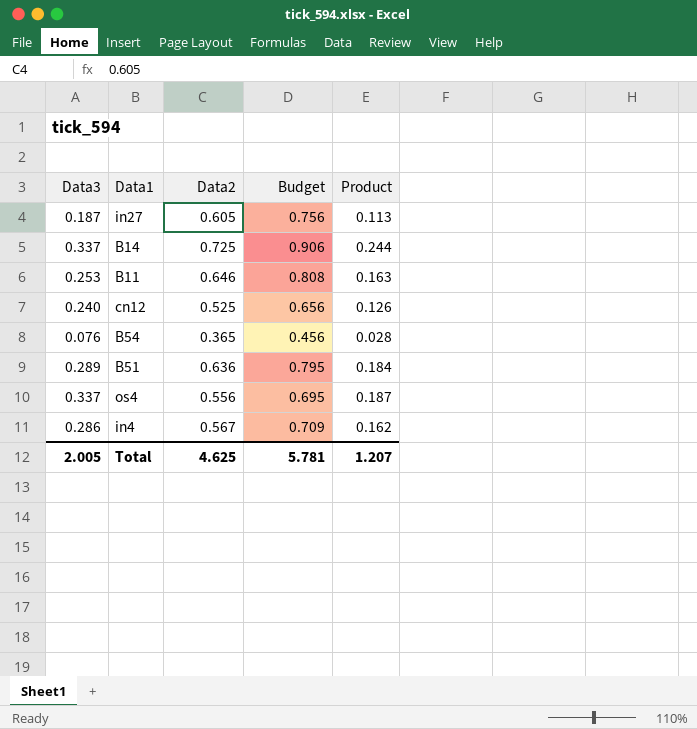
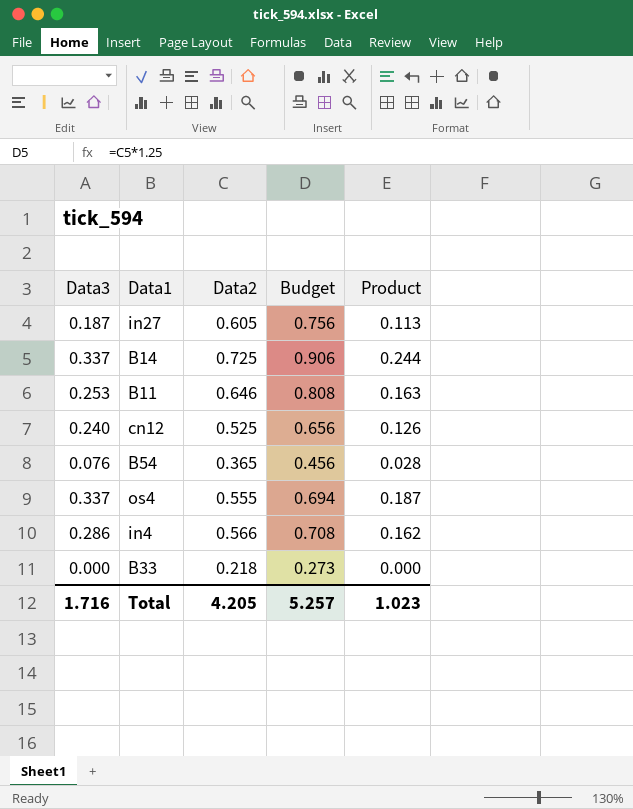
row B51: 0.289 | 0.636 | 0.795 | 0.184 -> none
os4 | Data2: 0.556 -> 0.555
os4 | Budget: 0.695 -> 0.694
in4 | Data2: 0.567 -> 0.566
in4 | Budget: 0.709 -> 0.708
row B33: none -> 0.000 | 0.218 | 0.273 | 0.000
Total | Data3: 2.005 -> 1.716
Total | Data2: 4.625 -> 4.205
Total | Budget: 5.781 -> 5.257
Total | Product: 1.207 -> 1.023

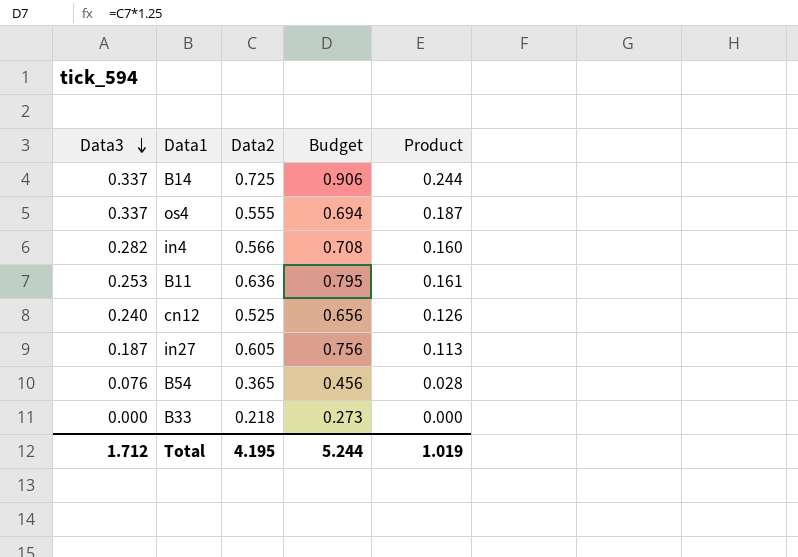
row order: none -> Data3 descending
in4 | Data3: 0.286 -> 0.282
in4 | Product: 0.162 -> 0.160
B11 | Data2: 0.646 -> 0.636
B11 | Budget: 0.808 -> 0.795
B11 | Product: 0.163 -> 0.161
Total | Data3: 1.716 -> 1.712
Total | Data2: 4.205 -> 4.195
Total | Budget: 5.257 -> 5.244
Total | Product: 1.023 -> 1.019

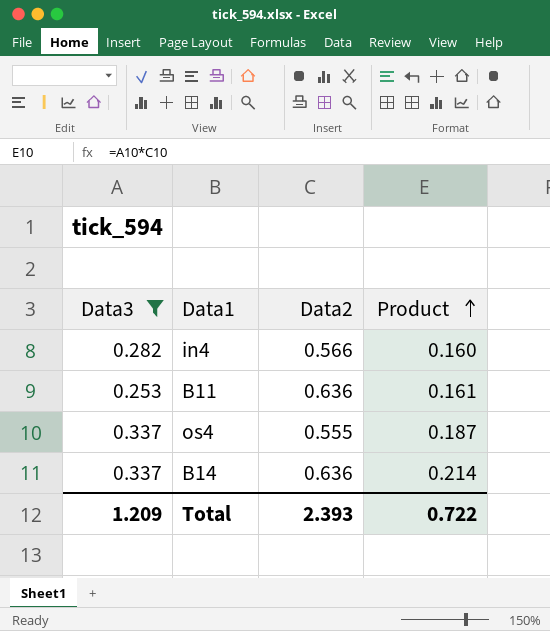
filter: none -> Data3 >= 0.253
row order: Data3 descending -> Product ascending
column Budget | formula: [Data2] * 1.25 -> none
B14 | Data2: 0.725 -> 0.636
B14 | Product: 0.244 -> 0.214
Total | Data3: 1.712 -> 1.209
Total | Data2: 4.195 -> 2.393
Total | Product: 1.019 -> 0.722

